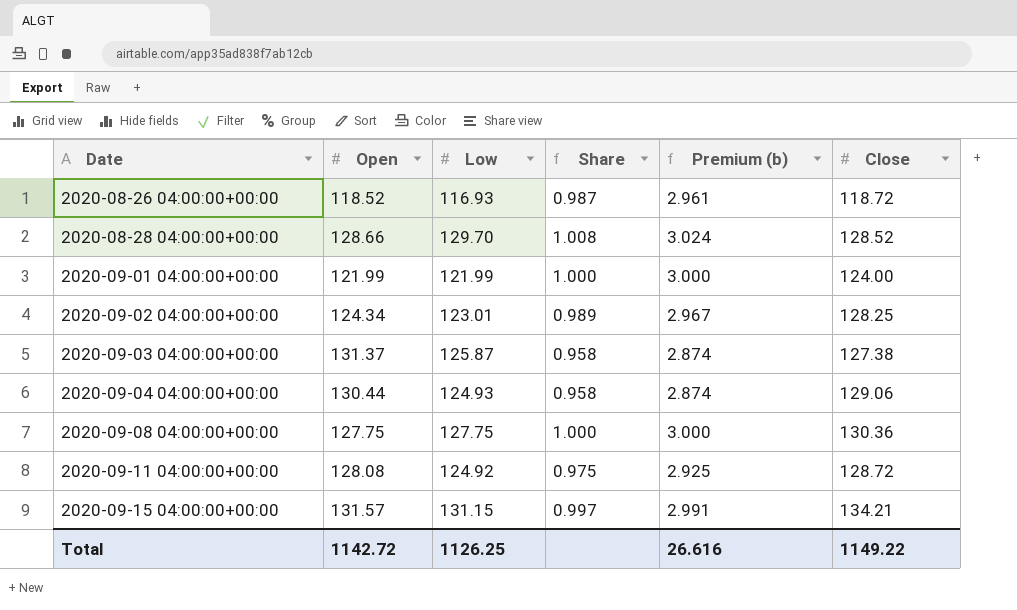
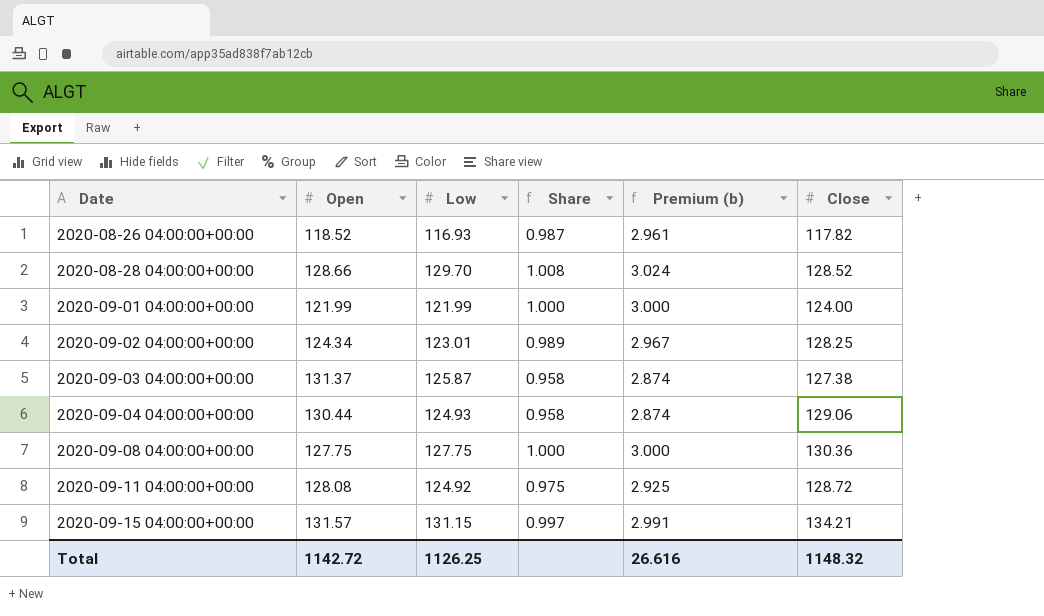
2020-08-26 04:00:00+00:00 | Close: 118.72 -> 117.82
Total | Close: 1149.22 -> 1148.32

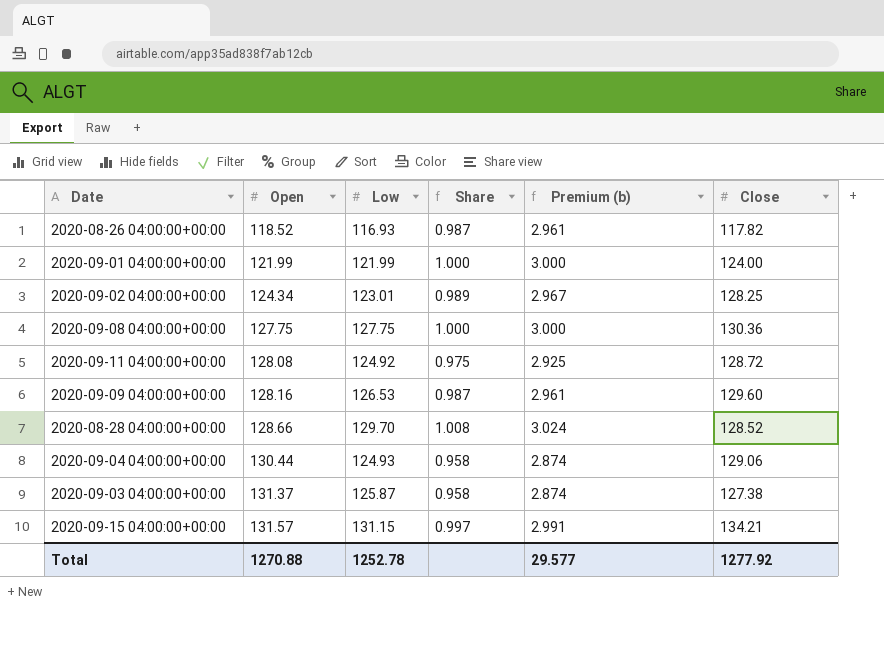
row order: Date ascending -> Open ascending
row 2020-09-09 04:00:00+00:00: none -> 128.16 | 126.53 | 0.987 | 2.961 | 129.60
Total | Open: 1142.72 -> 1270.88
Total | Low: 1126.25 -> 1252.78
Total | Premium (b): 26.616 -> 29.577
Total | Close: 1148.32 -> 1277.92

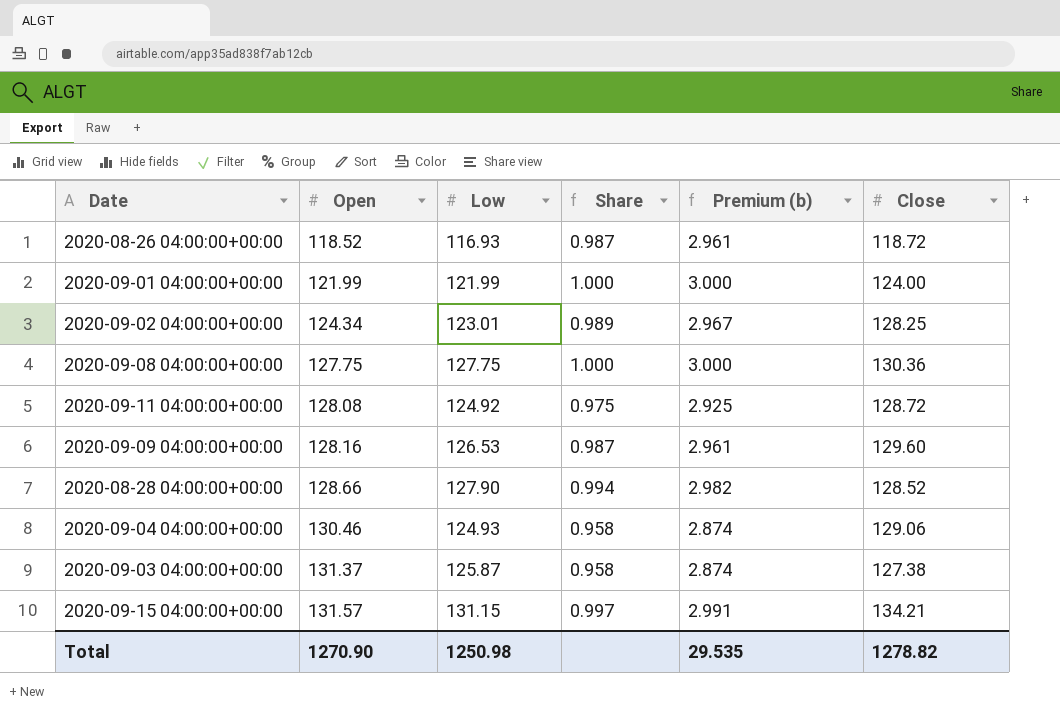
2020-08-26 04:00:00+00:00 | Close: 117.82 -> 118.72
2020-08-28 04:00:00+00:00 | Low: 129.70 -> 127.90
2020-08-28 04:00:00+00:00 | Share: 1.008 -> 0.994
2020-08-28 04:00:00+00:00 | Premium (b): 3.024 -> 2.982
2020-09-04 04:00:00+00:00 | Open: 130.44 -> 130.46
Total | Open: 1270.88 -> 1270.90
Total | Low: 1252.78 -> 1250.98
Total | Premium (b): 29.577 -> 29.535
Total | Close: 1277.92 -> 1278.82

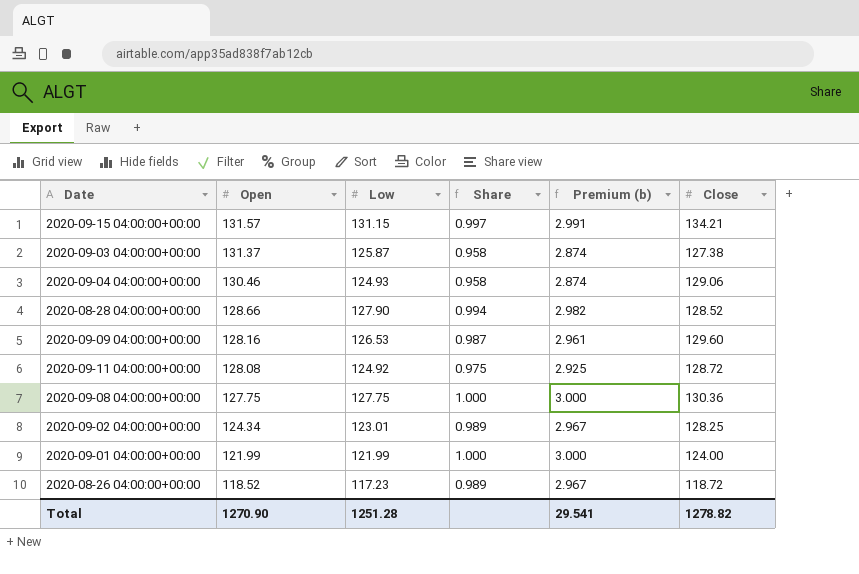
row order: Open ascending -> Open descending
2020-08-26 04:00:00+00:00 | Low: 116.93 -> 117.23
2020-08-26 04:00:00+00:00 | Share: 0.987 -> 0.989
2020-08-26 04:00:00+00:00 | Premium (b): 2.961 -> 2.967
Total | Low: 1250.98 -> 1251.28
Total | Premium (b): 29.535 -> 29.541

